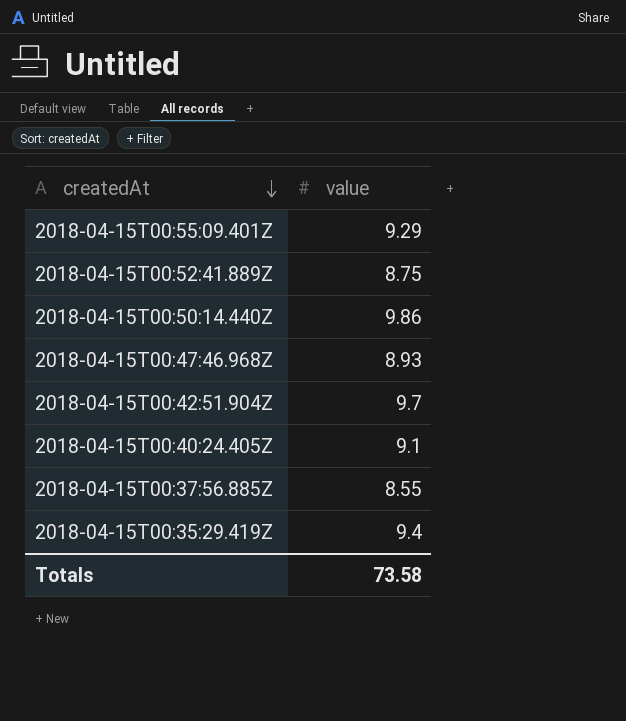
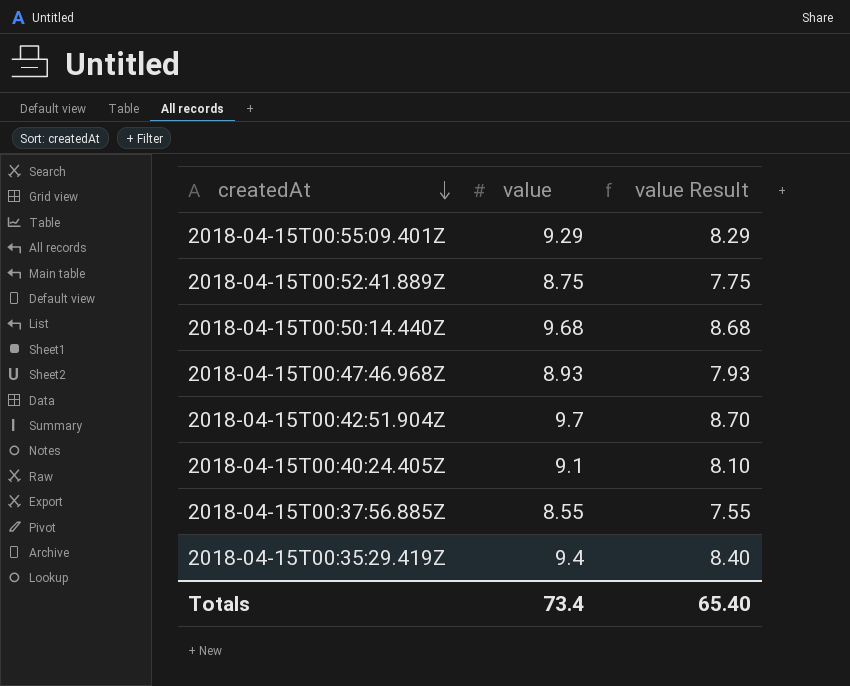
column value Result | formula: none -> [value] - 1
2018-04-15T00:50:14.440Z | value: 9.86 -> 9.68
Totals | value: 73.58 -> 73.4

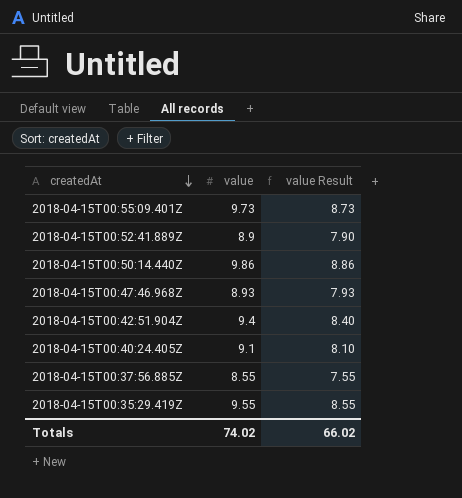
2018-04-15T00:55:09.401Z | value: 9.29 -> 9.73
2018-04-15T00:55:09.401Z | value Result: 8.29 -> 8.73
2018-04-15T00:52:41.889Z | value: 8.75 -> 8.9
2018-04-15T00:52:41.889Z | value Result: 7.75 -> 7.90
2018-04-15T00:50:14.440Z | value: 9.68 -> 9.86
2018-04-15T00:50:14.440Z | value Result: 8.68 -> 8.86
2018-04-15T00:42:51.904Z | value: 9.7 -> 9.4
2018-04-15T00:42:51.904Z | value Result: 8.70 -> 8.40
2018-04-15T00:35:29.419Z | value: 9.4 -> 9.55
2018-04-15T00:35:29.419Z | value Result: 8.40 -> 8.55
Totals | value: 73.4 -> 74.02
Totals | value Result: 65.40 -> 66.02

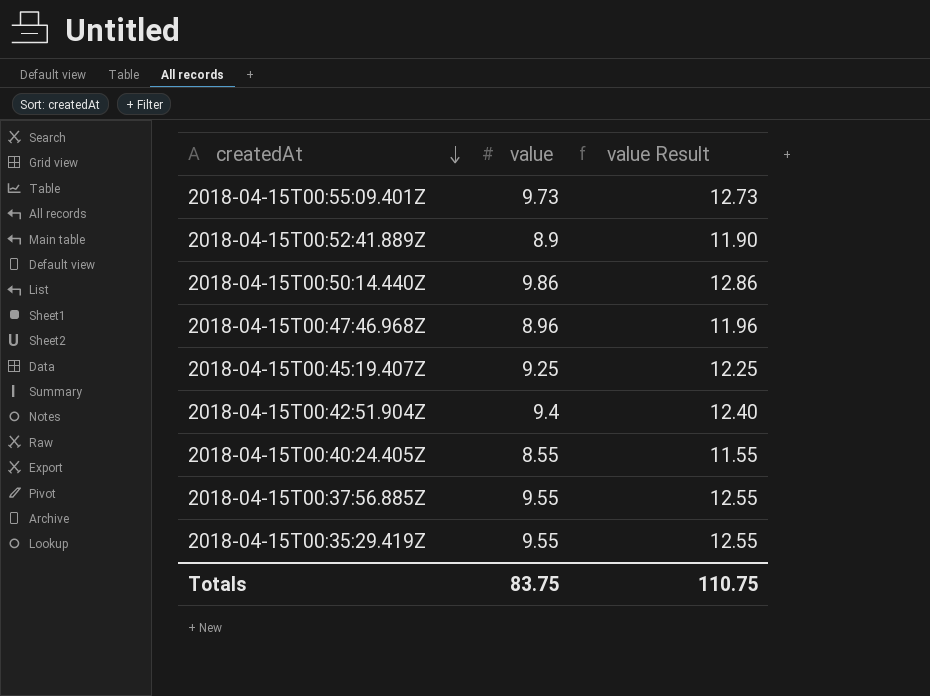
column value Result | formula: [value] - 1 -> [value] + 3
2018-04-15T00:47:46.968Z | value: 8.93 -> 8.96
row 2018-04-15T00:45:19.407Z: none -> 9.25 | 12.25
2018-04-15T00:40:24.405Z | value: 9.1 -> 8.55
2018-04-15T00:37:56.885Z | value: 8.55 -> 9.55
Totals | value: 74.02 -> 83.75
Totals | value Result: 66.02 -> 110.75

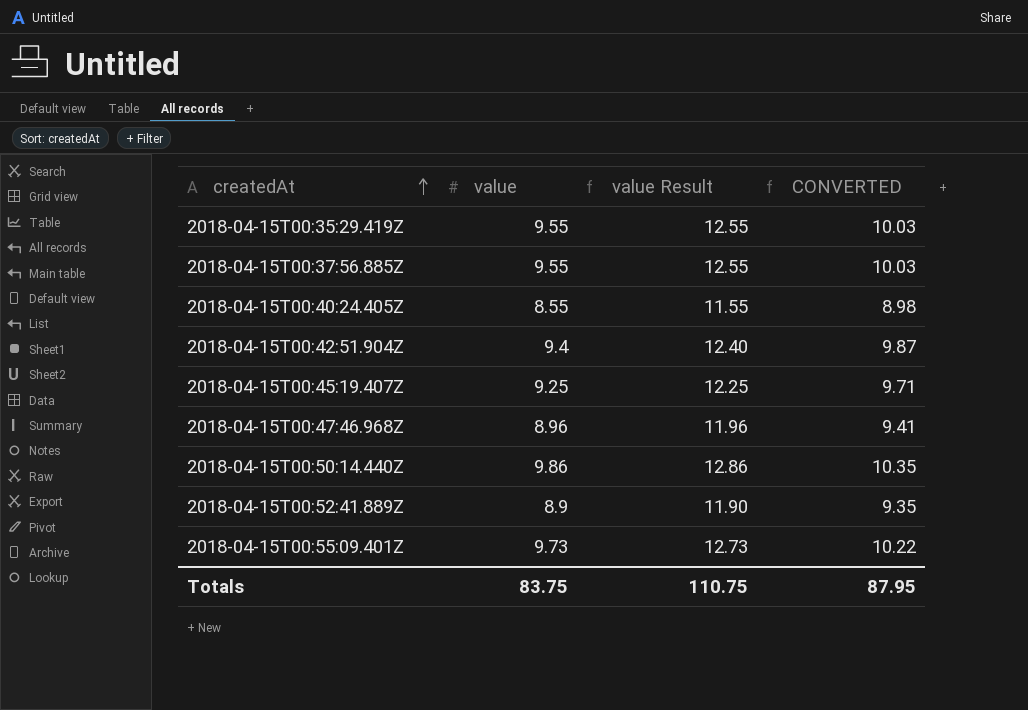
row order: createdAt descending -> createdAt ascending
column CONVERTED | formula: none -> [value] * 1.05

